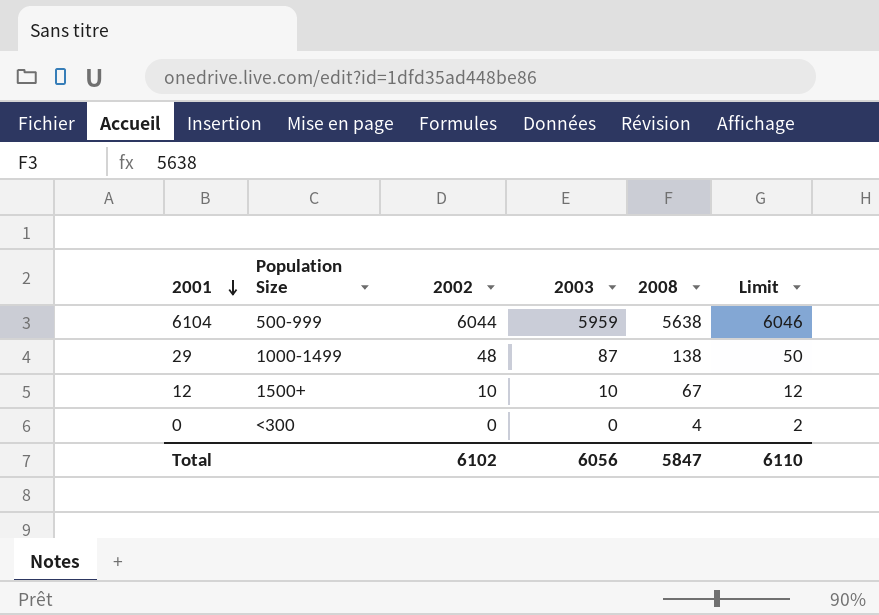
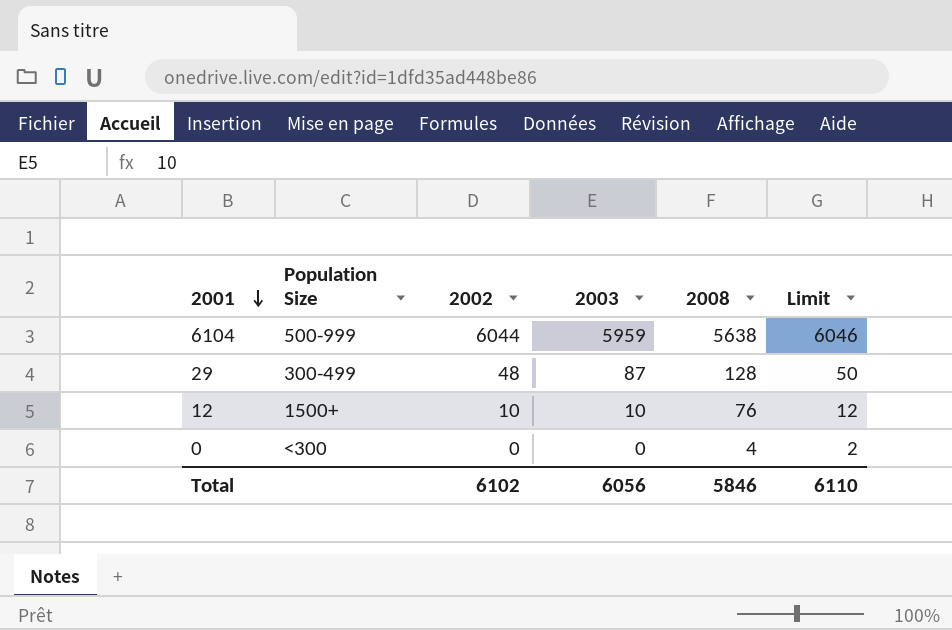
29 | Population Size: 1000-1499 -> 300-499
29 | 2008: 138 -> 128
12 | 2008: 67 -> 76
Total | 2008: 5847 -> 5846

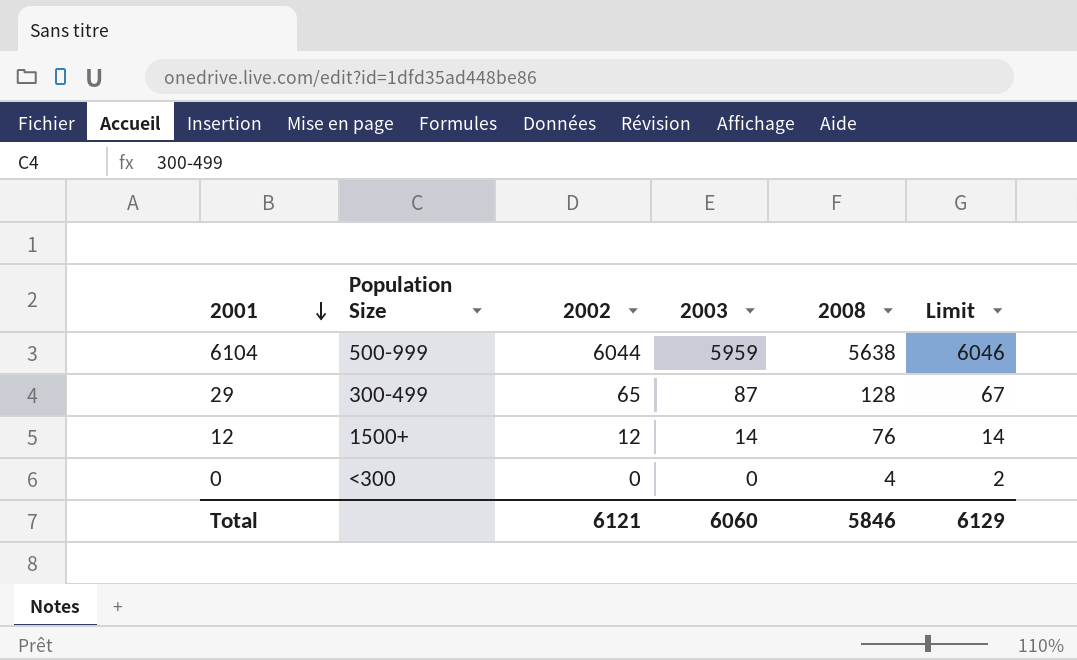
29 | 2002: 48 -> 65
29 | Limit: 50 -> 67
12 | 2002: 10 -> 12
12 | 2003: 10 -> 14
12 | Limit: 12 -> 14
Total | 2002: 6102 -> 6121
Total | 2003: 6056 -> 6060
Total | Limit: 6110 -> 6129

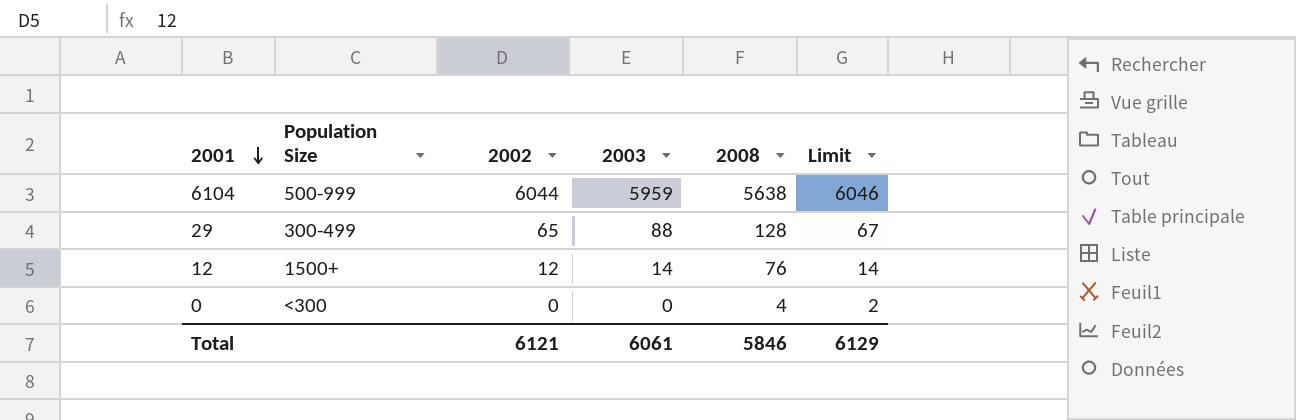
29 | 2003: 87 -> 88
Total | 2003: 6060 -> 6061

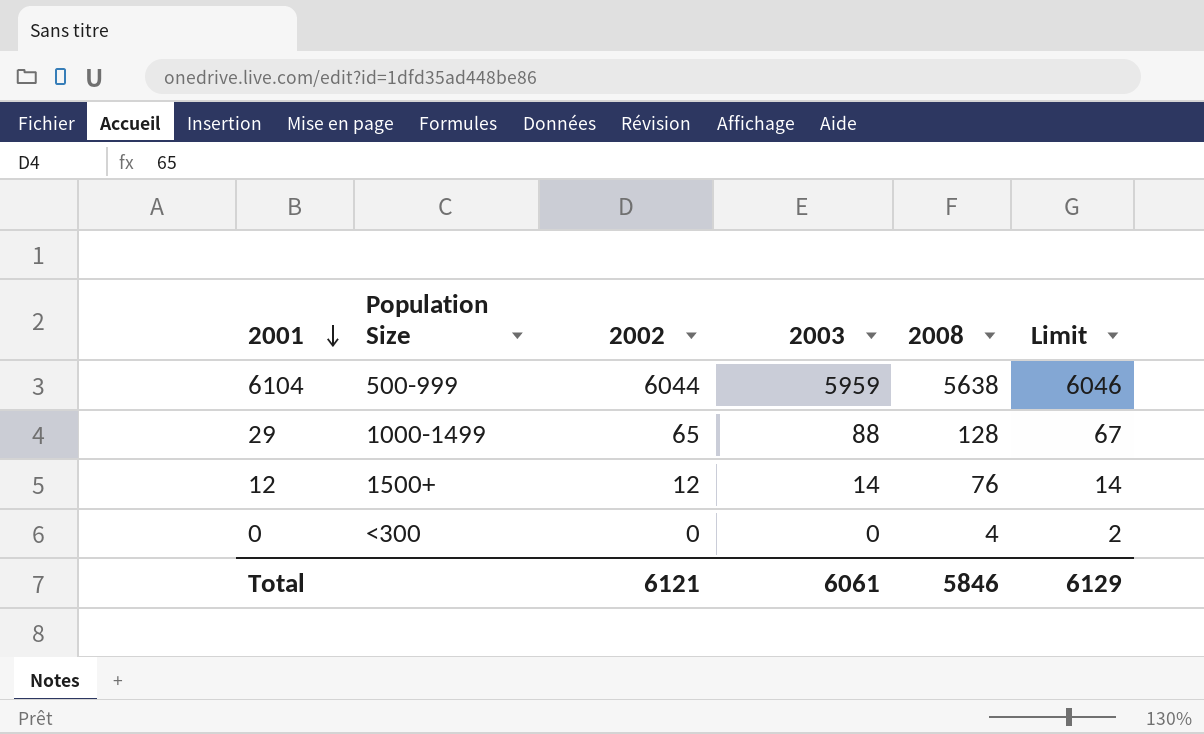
29 | Population Size: 300-499 -> 1000-1499

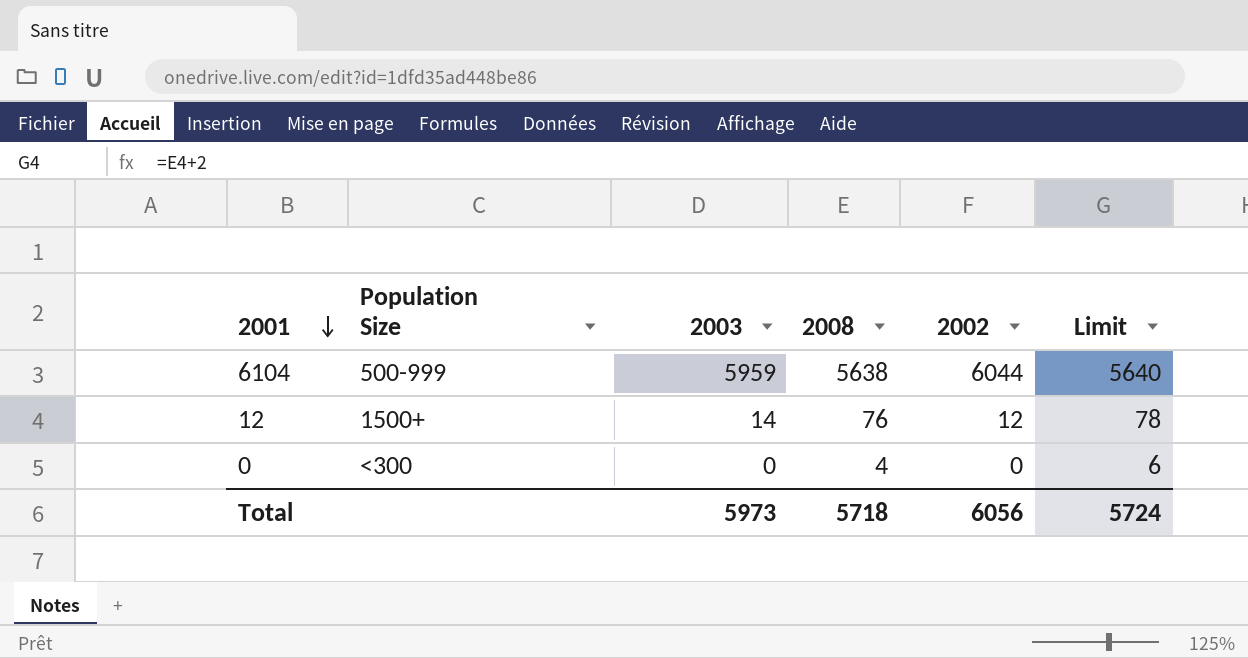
column 2002 | position: 3 -> 5
column Limit | formula: [2002] + 2 -> [2008] + 2
row 29: 1000-1499 | 65 | 88 | 128 | 67 -> none
Total | 2003: 6061 -> 5973
Total | 2008: 5846 -> 5718
Total | 2002: 6121 -> 6056
Total | Limit: 6129 -> 5724

